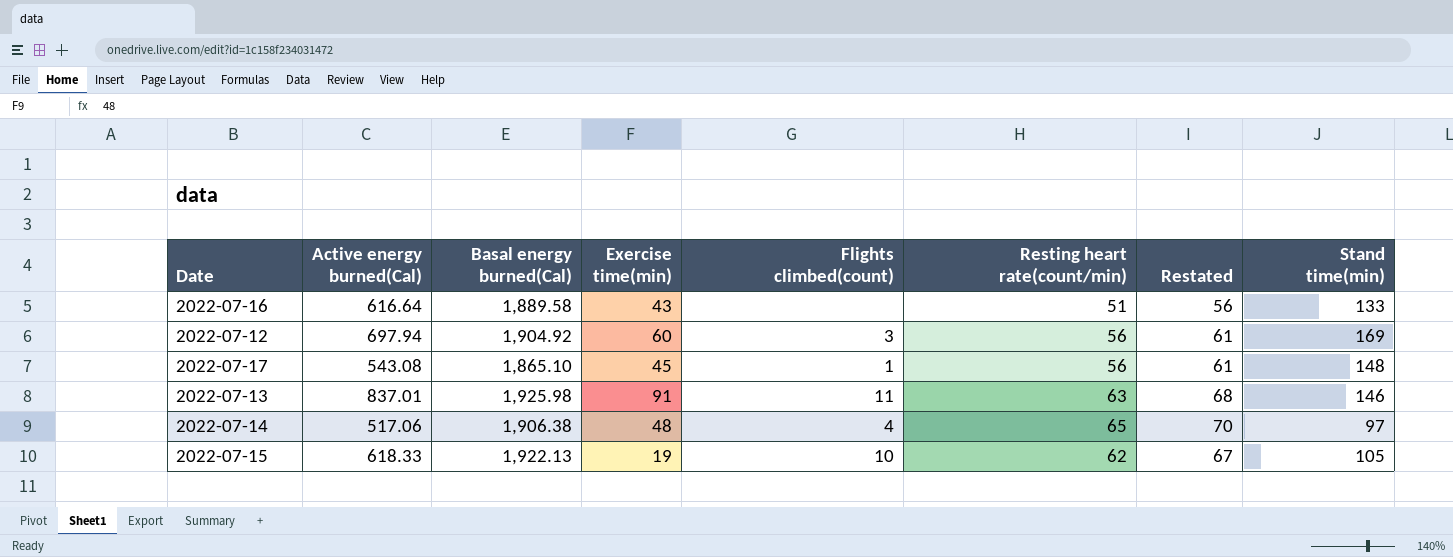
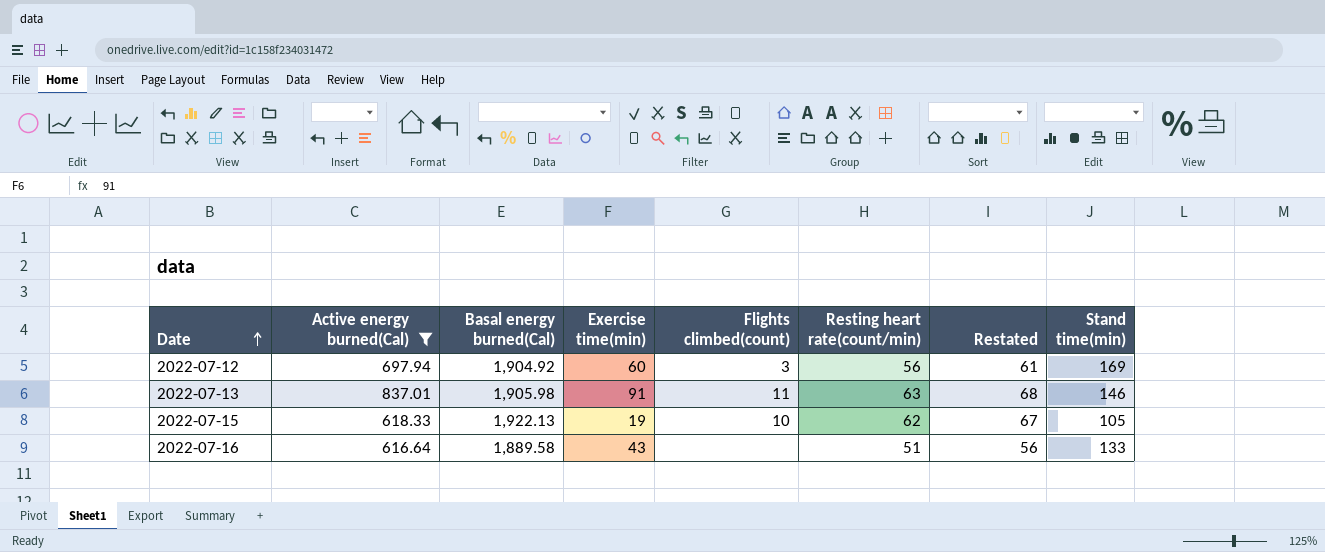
filter: none -> Active energy burned(Cal) >= 616.64
row order: none -> Date ascending
2022-07-13 | Basal energy burned(Cal): 1,925.98 -> 1,905.98

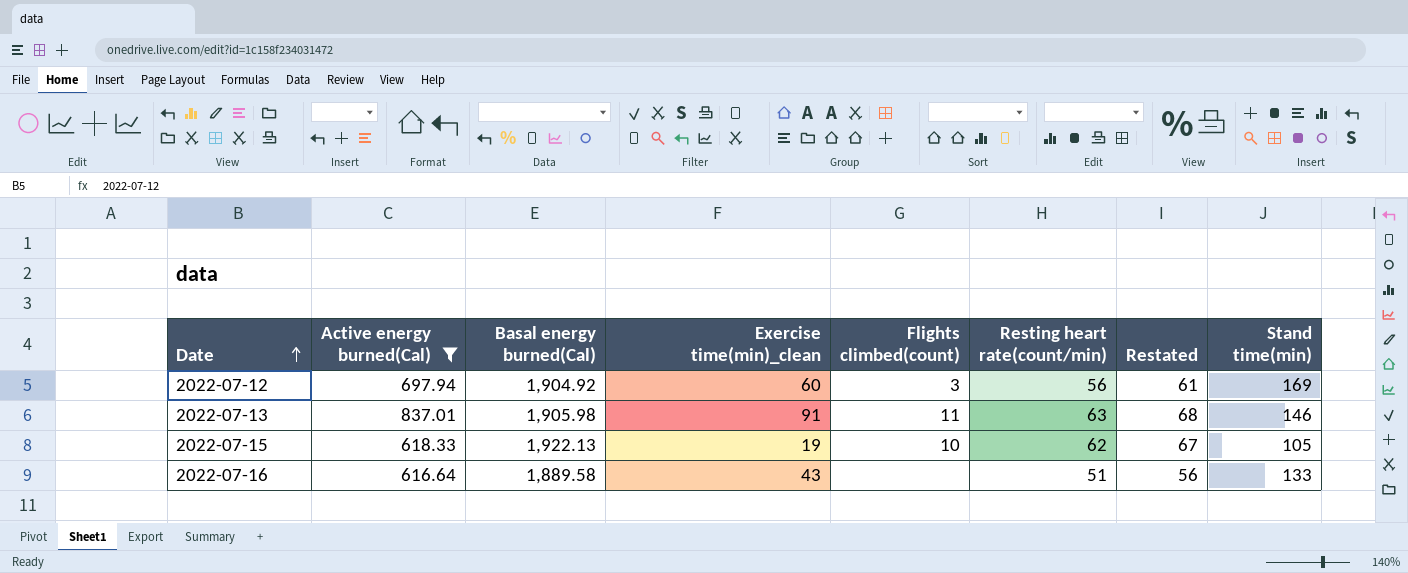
column name: Exercise time(min) -> Exercise time(min)_clean

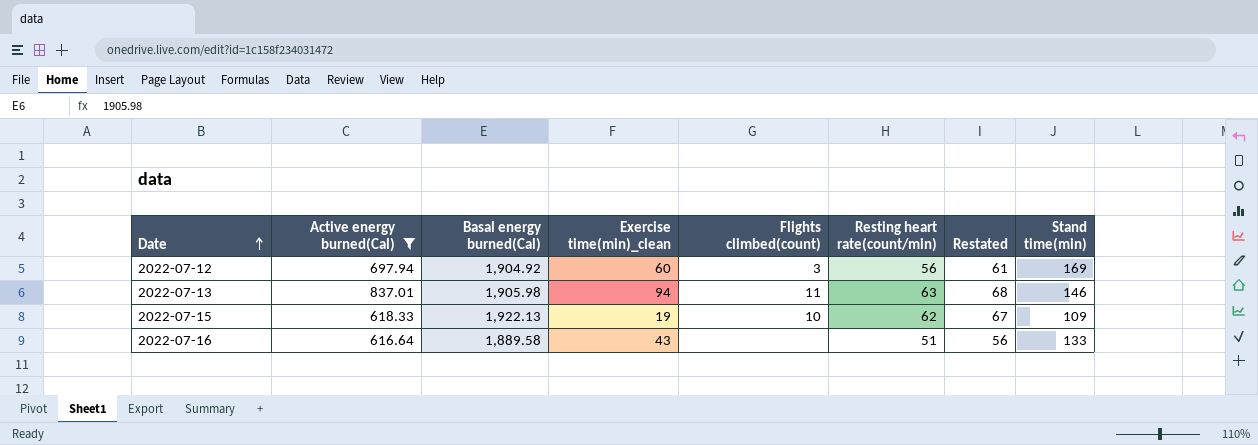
2022-07-13 | Exercise time(min)_clean: 91 -> 94
2022-07-15 | Stand time(min): 105 -> 109

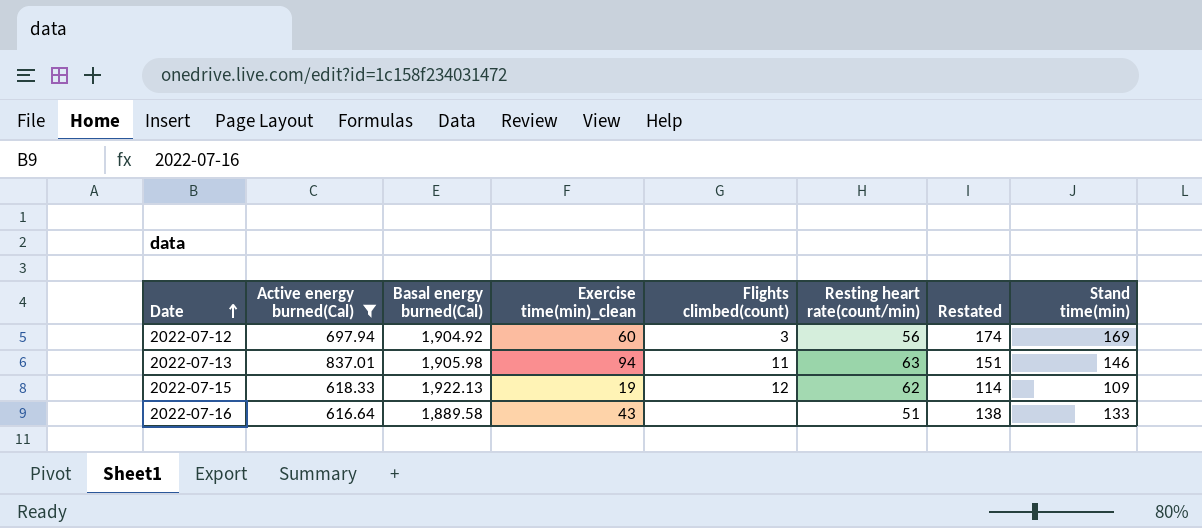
column Restated | formula: [Resting heart rate(count/min)] + 5 -> [Stand time(min)] + 5
2022-07-15 | Flights climbed(count): 10 -> 12

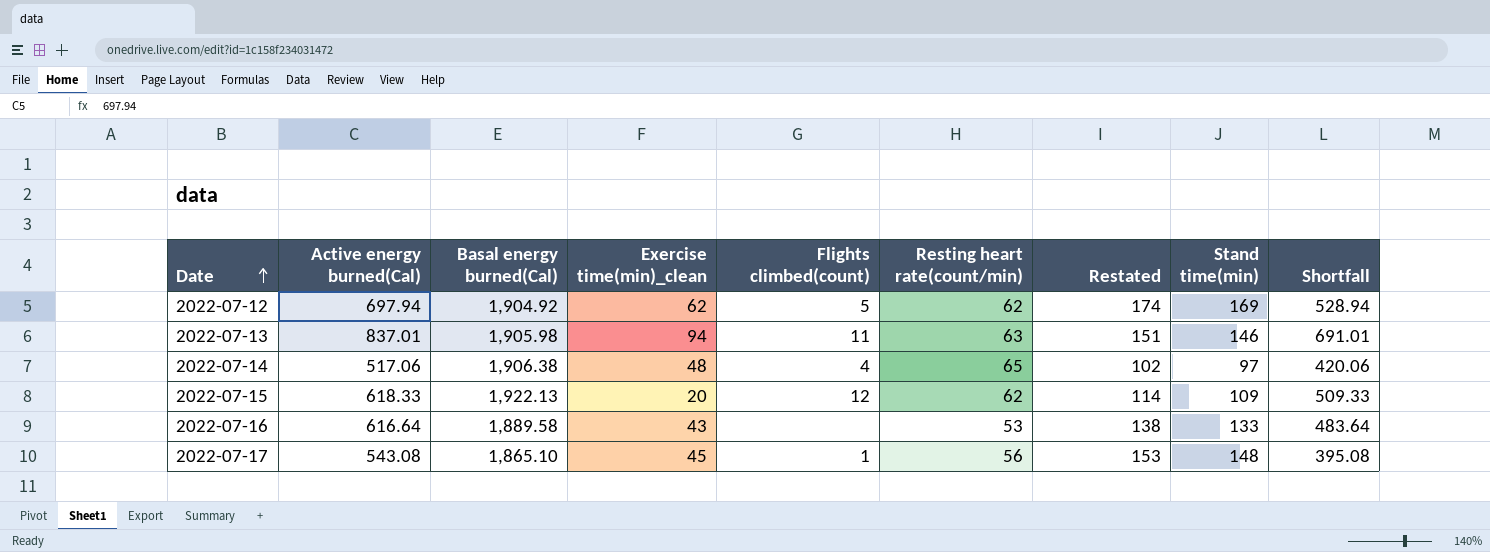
filter: Active energy burned(Cal) >= 616.64 -> none
column Shortfall | formula: none -> [Active energy burned(Cal)] - [Stand time(min)]
2022-07-12 | Exercise time(min)_clean: 60 -> 62
2022-07-12 | Flights climbed(count): 3 -> 5
2022-07-12 | Resting heart rate(count/min): 56 -> 62
2022-07-15 | Exercise time(min)_clean: 19 -> 20
2022-07-16 | Resting heart rate(count/min): 51 -> 53

